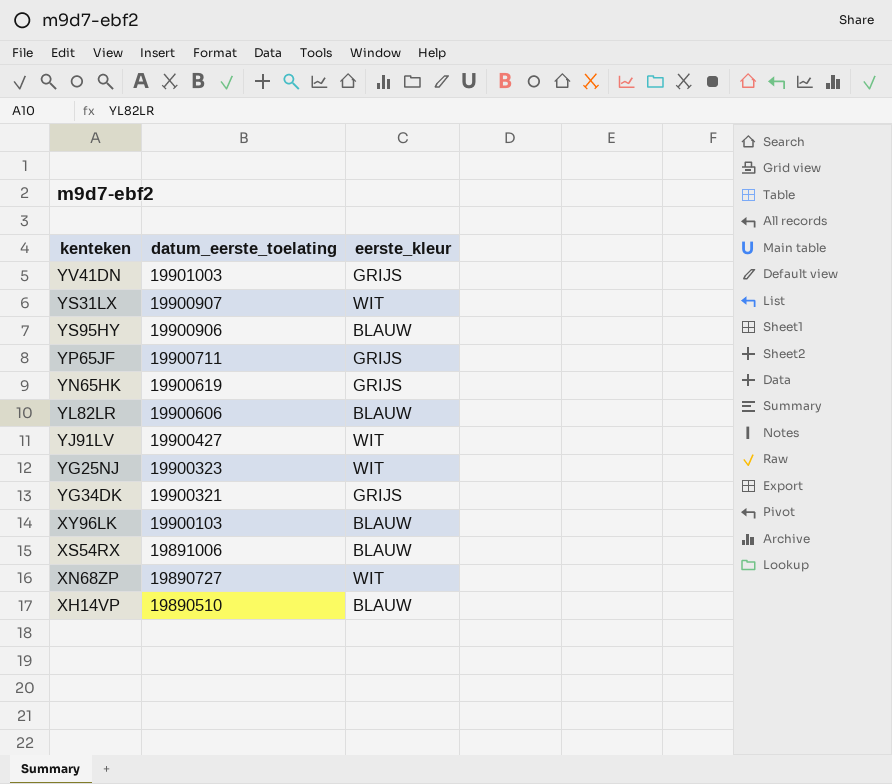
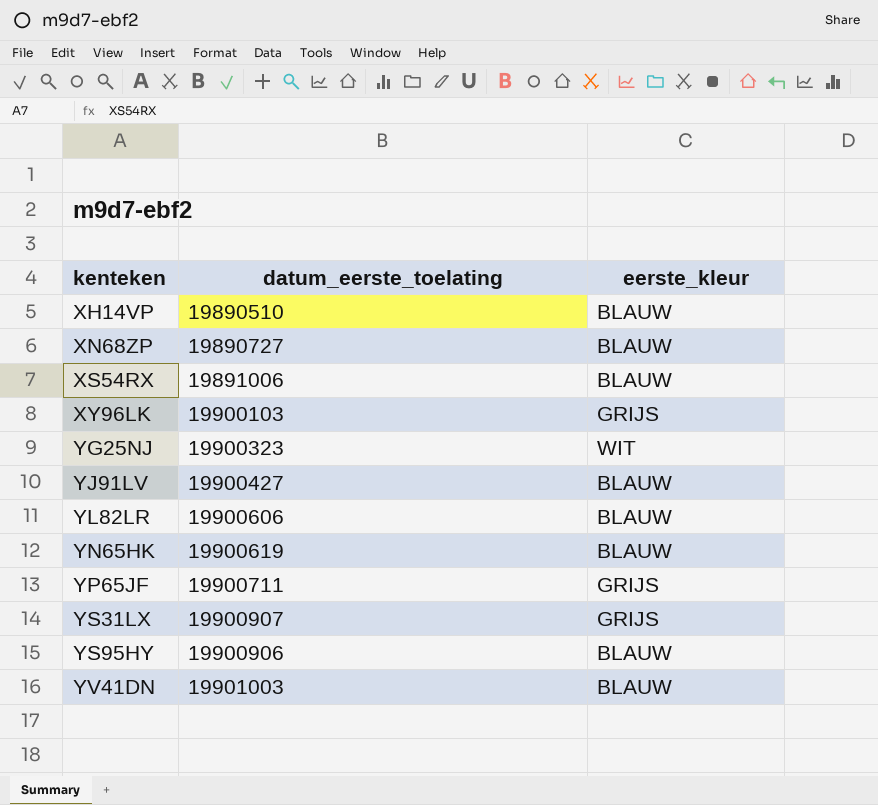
row order: datum_eerste_toelating descending -> kenteken ascending
row YG34DK: 19900321 | GRIJS -> none
XN68ZP | eerste_kleur: WIT -> BLAUW
XY96LK | eerste_kleur: BLAUW -> GRIJS
YJ91LV | eerste_kleur: WIT -> BLAUW
YN65HK | eerste_kleur: GRIJS -> BLAUW
YS31LX | eerste_kleur: WIT -> GRIJS
YV41DN | eerste_kleur: GRIJS -> BLAUW

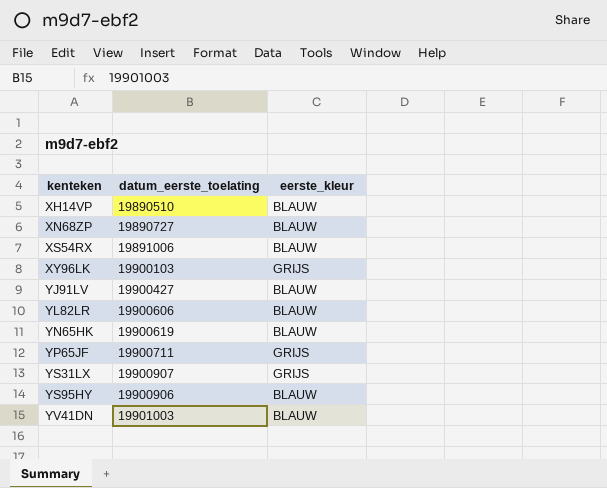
row YG25NJ: 19900323 | WIT -> none

